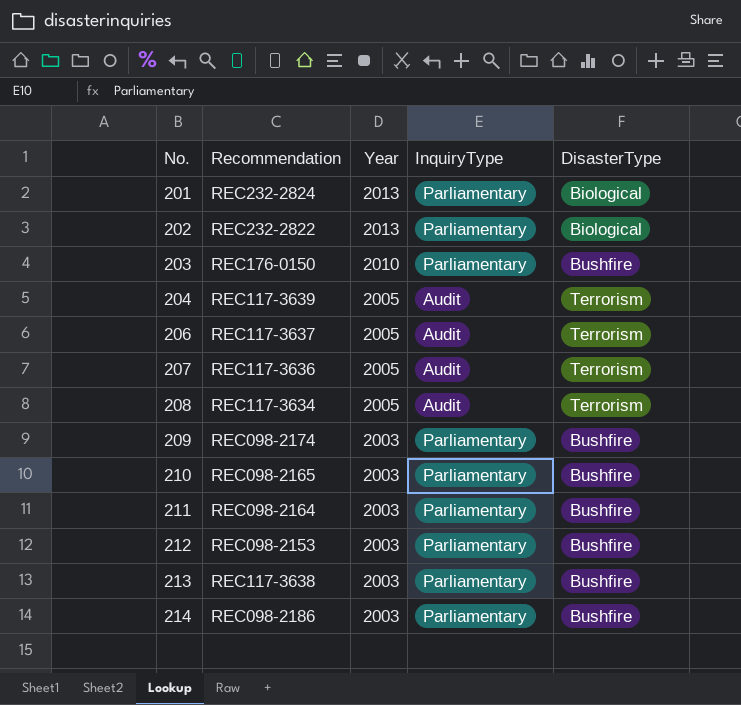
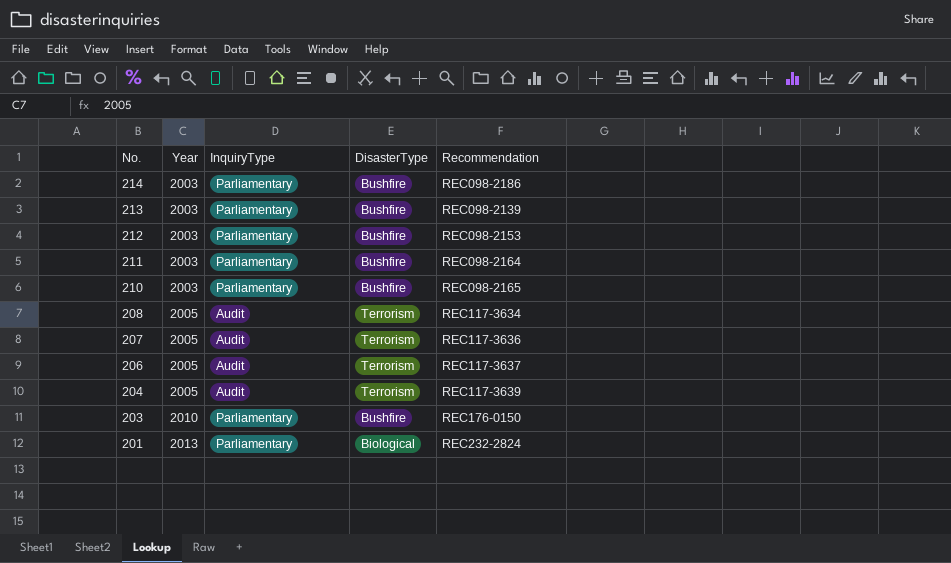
row order: No. ascending -> No. descending
column Recommendation | position: 2 -> 5
row 202: REC232-2822 | 2013 | Parliamentary | Biological -> none
row 209: REC098-2174 | 2003 | Parliamentary | Bushfire -> none
213 | Recommendation: REC117-3638 -> REC098-2139

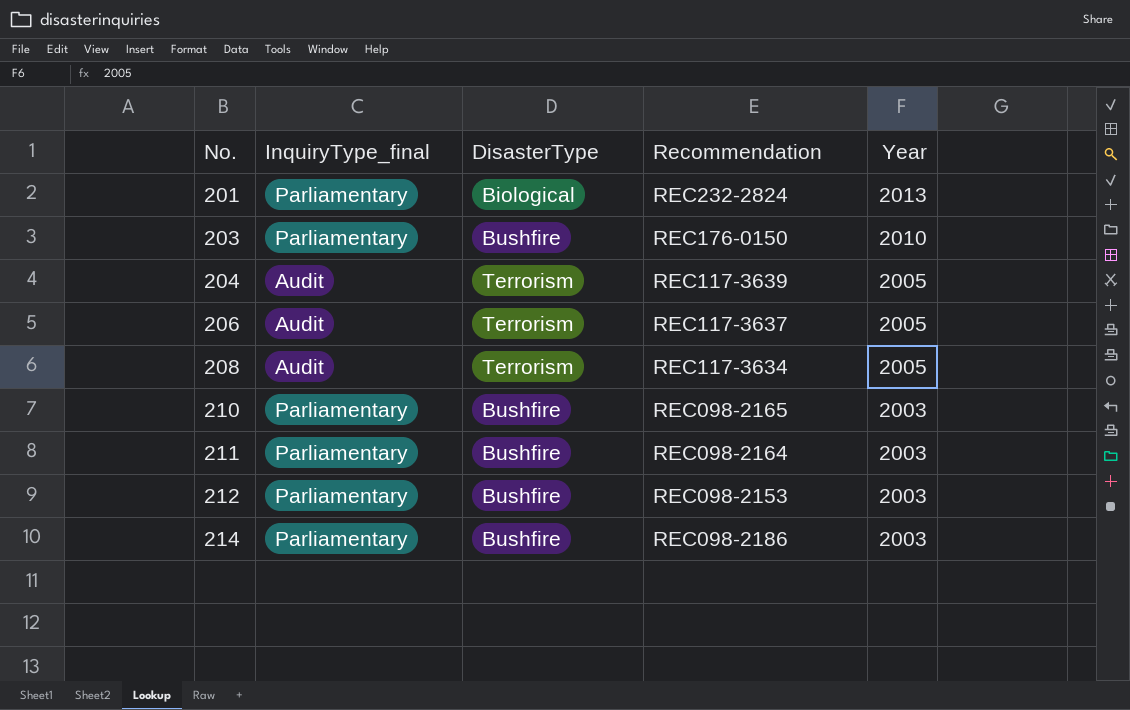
row order: No. descending -> No. ascending
column name: InquiryType -> InquiryType_final
column Year | position: 2 -> 5
row 213: 2003 | Parliamentary | Bushfire | REC098-2139 -> none
row 207: 2005 | Audit | Terrorism | REC117-3636 -> none

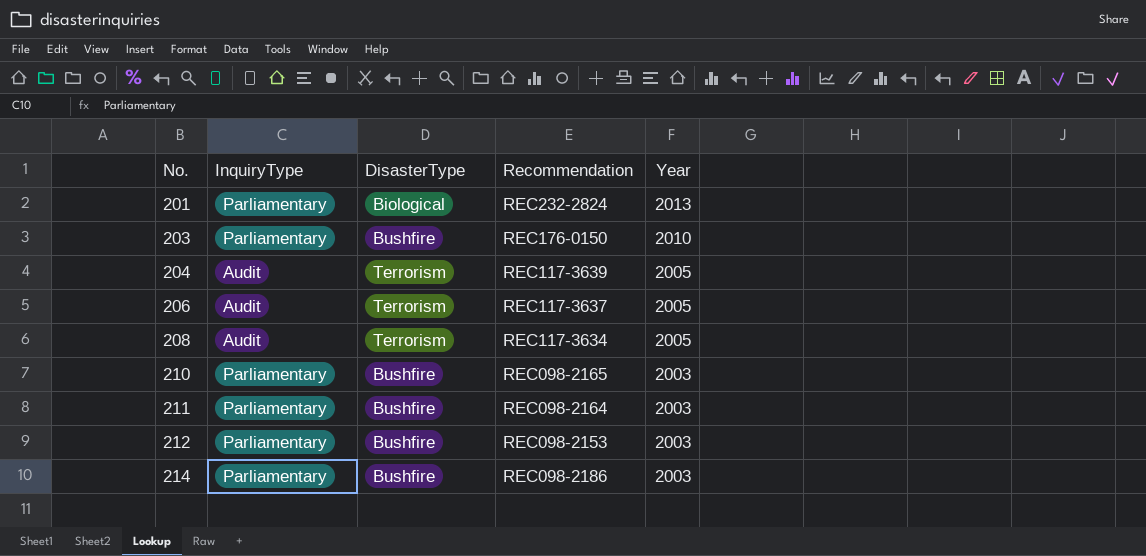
column name: InquiryType_final -> InquiryType

